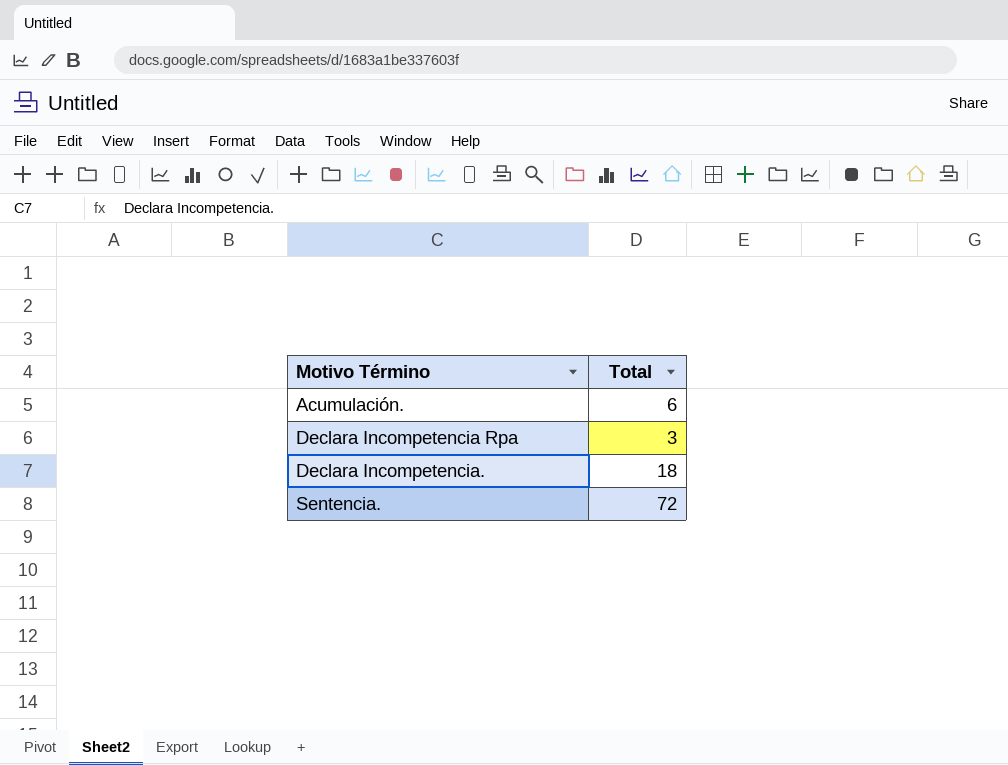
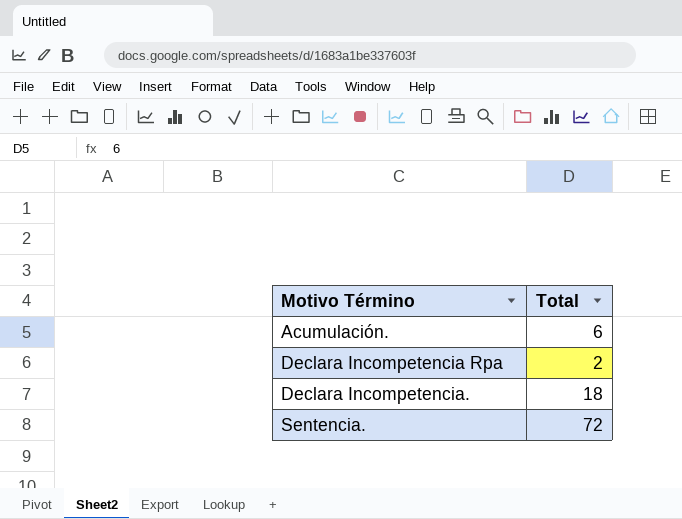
Declara Incompetencia Rpa | Total: 3 -> 2

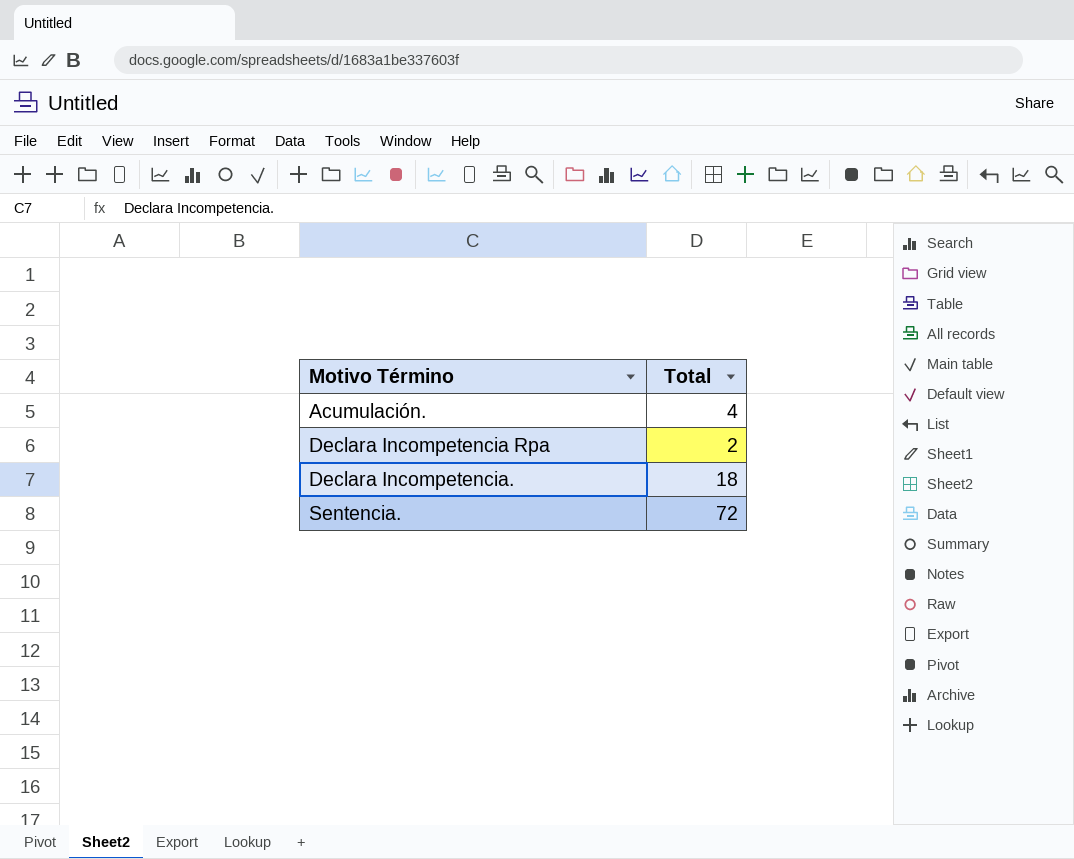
Acumulación. | Total: 6 -> 4

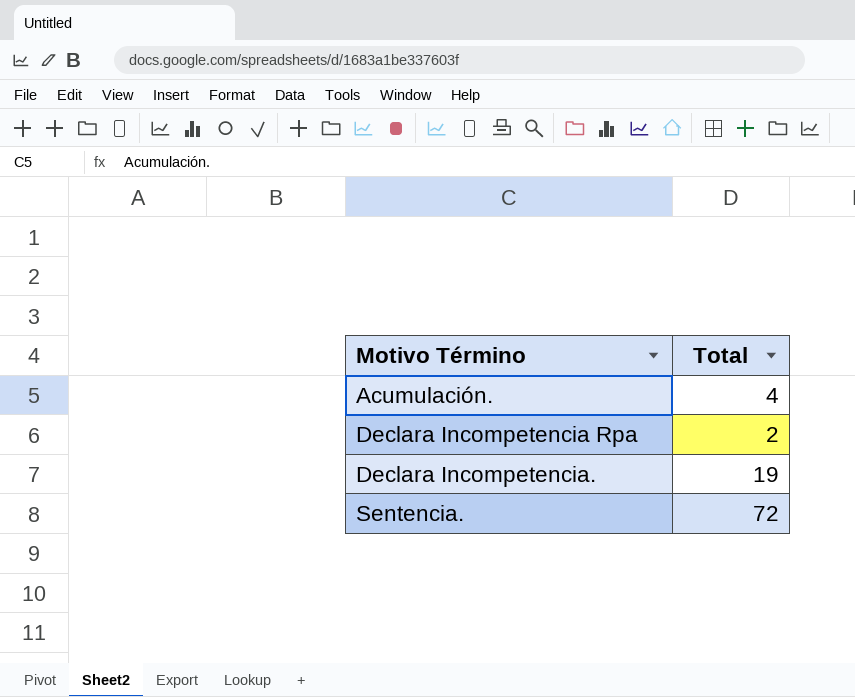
Declara Incompetencia. | Total: 18 -> 19

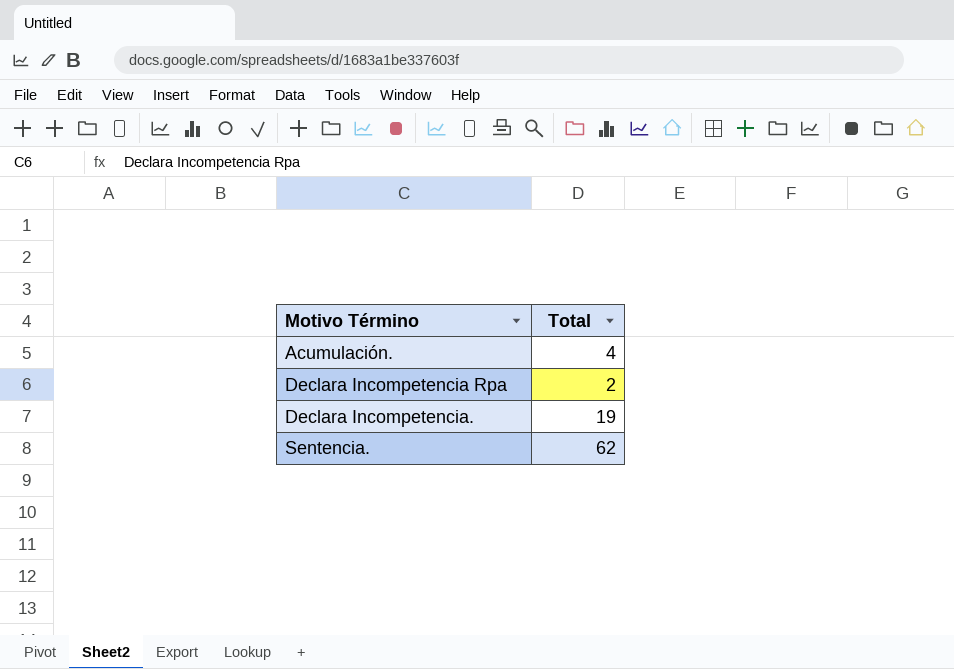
Sentencia. | Total: 72 -> 62

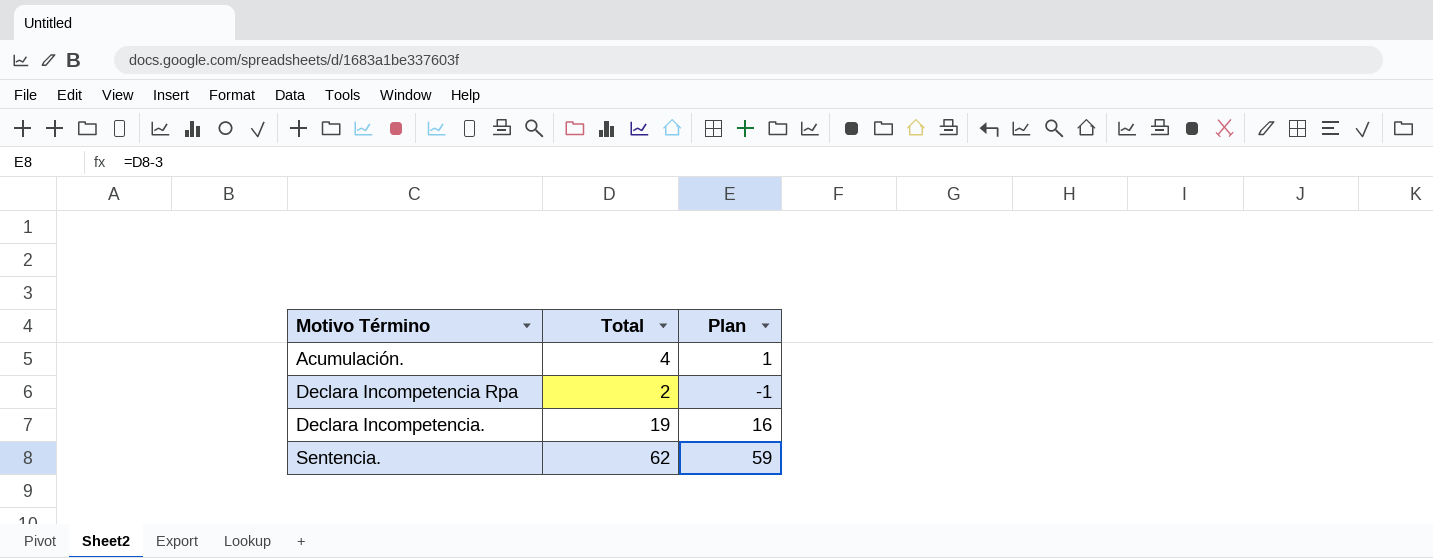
column Plan | formula: none -> [Total] - 3

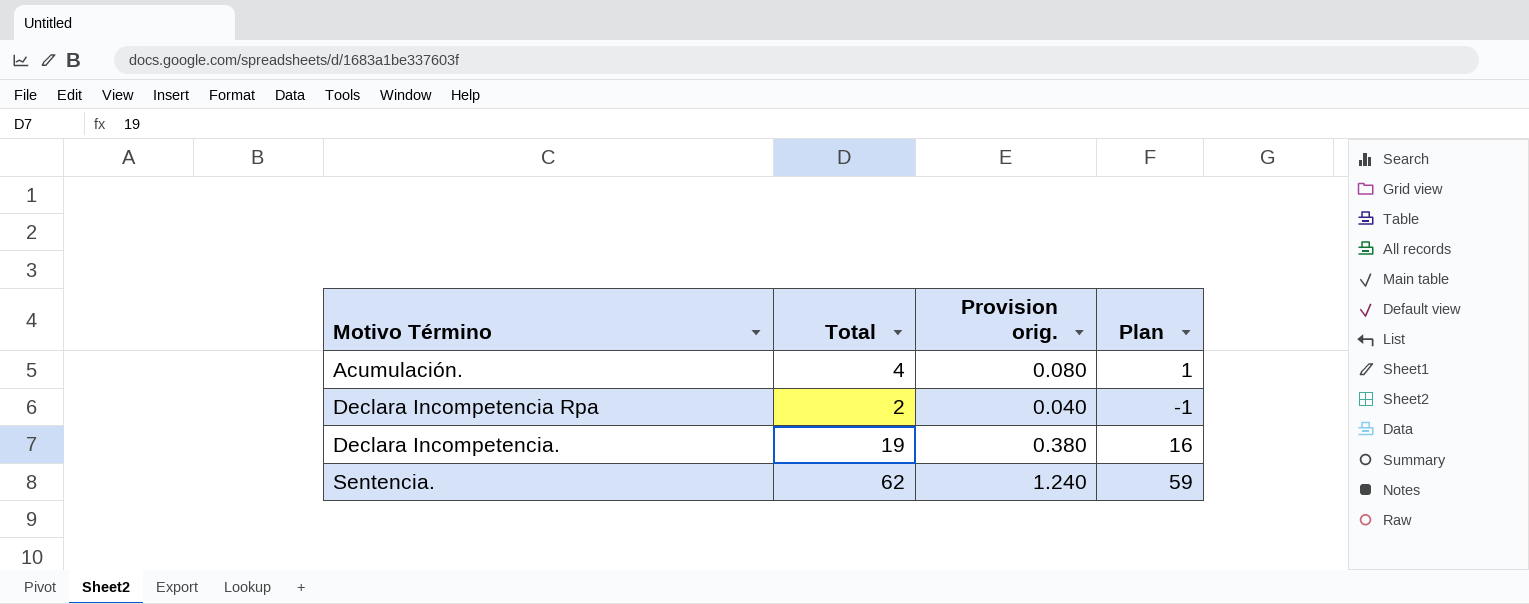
column Provision orig. | formula: none -> [Total] * 0.02

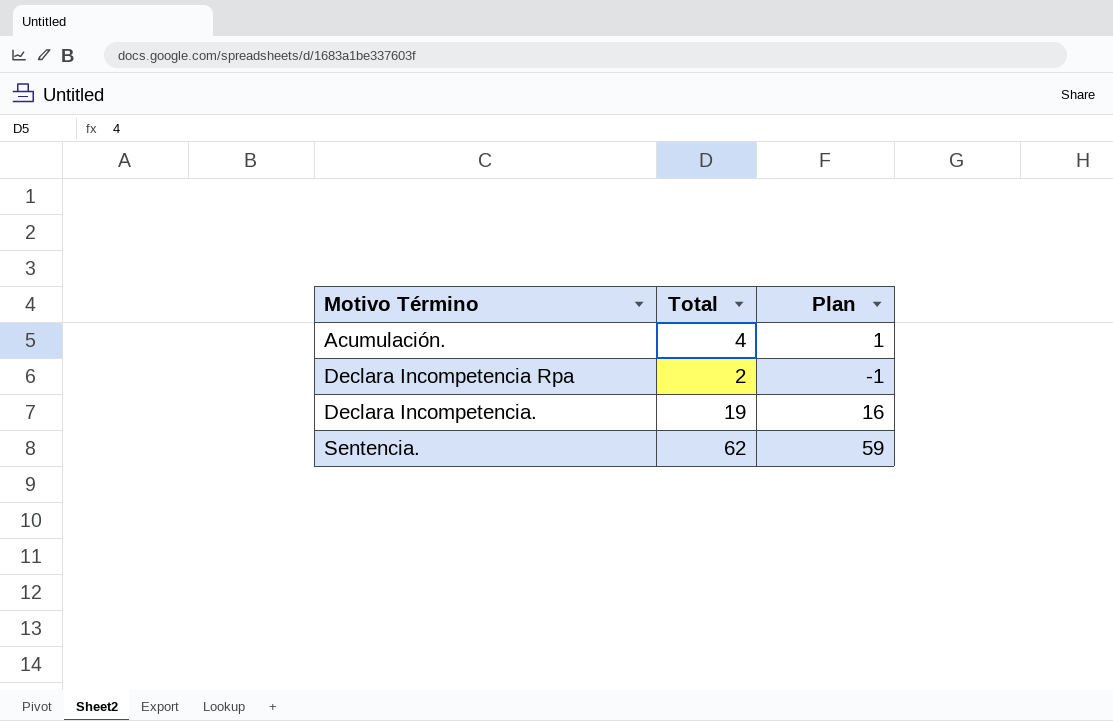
column Provision orig. | formula: [Total] * 0.02 -> none

